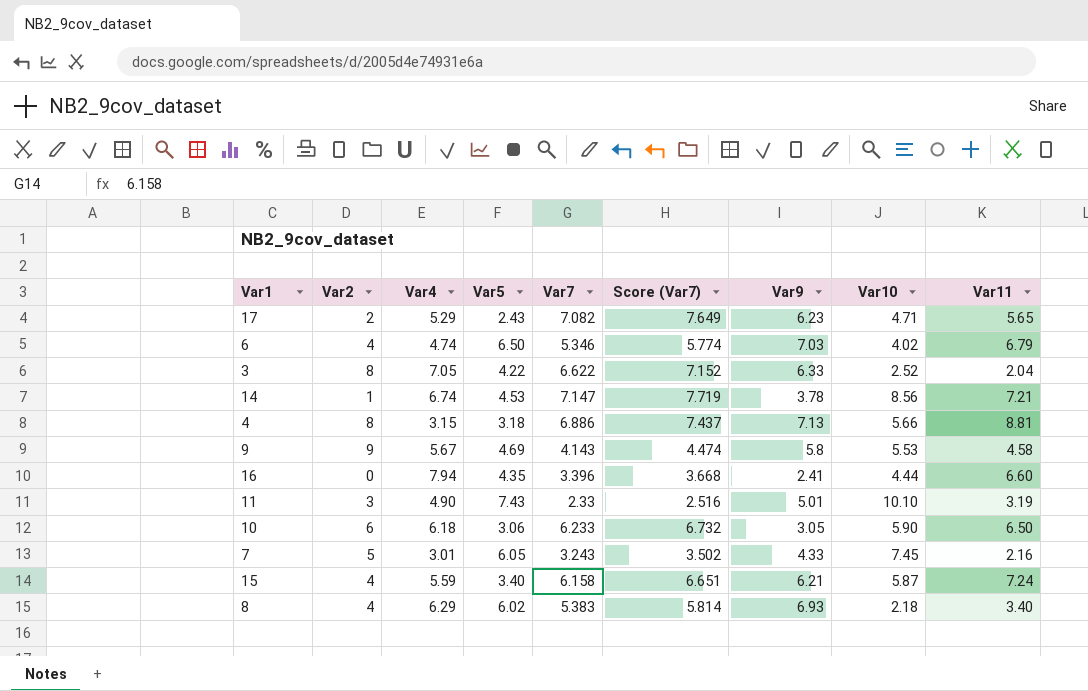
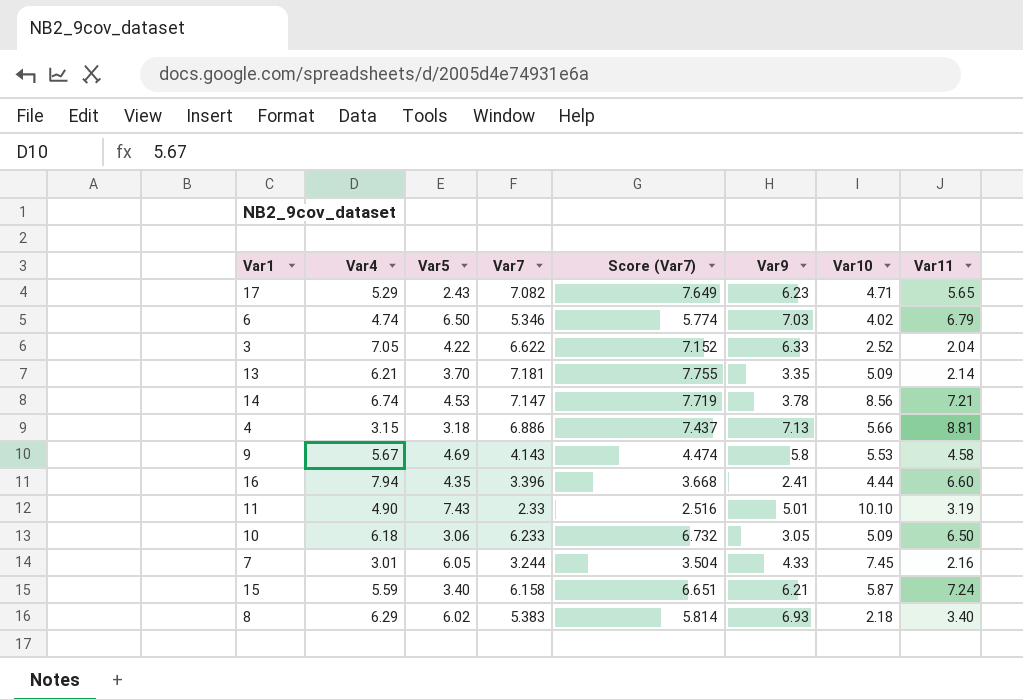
column Var2 | position: 2 -> none
row 13: none -> 6.21 | 3.70 | 7.181 | 7.755 | 3.35 | 5.09 | 2.14
10 | Var10: 5.90 -> 5.09
7 | Var7: 3.243 -> 3.244
7 | Score (Var7): 3.502 -> 3.504

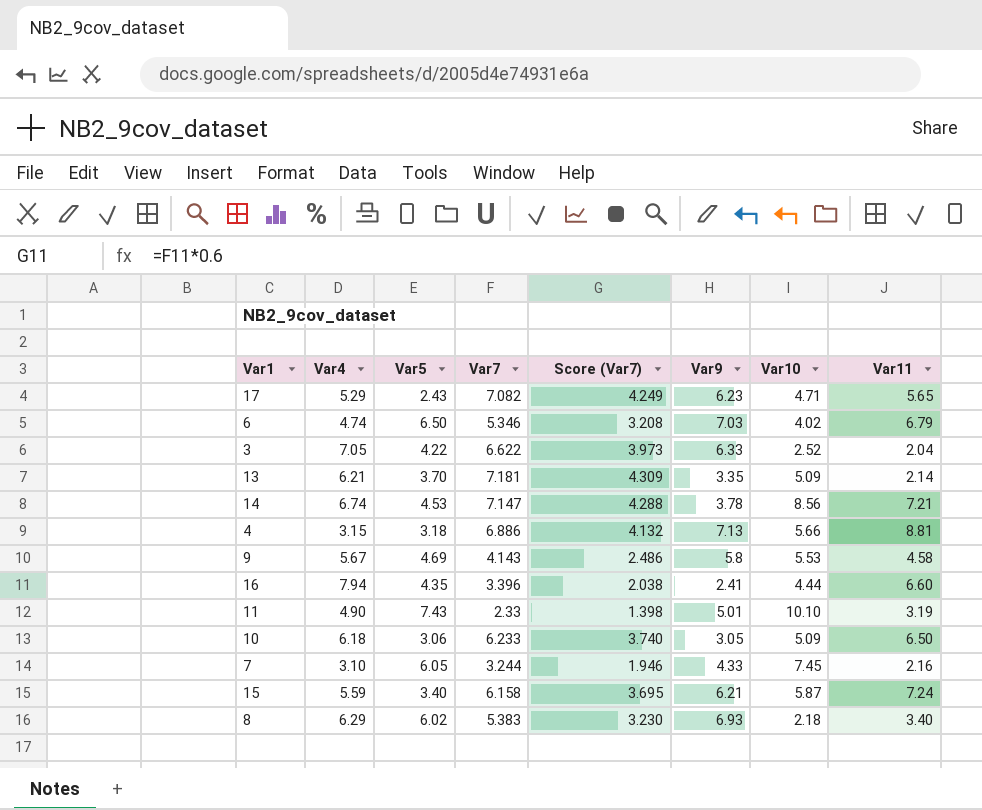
column Score (Var7) | formula: [Var7] * 1.08 -> [Var7] * 0.6
7 | Var4: 3.01 -> 3.10

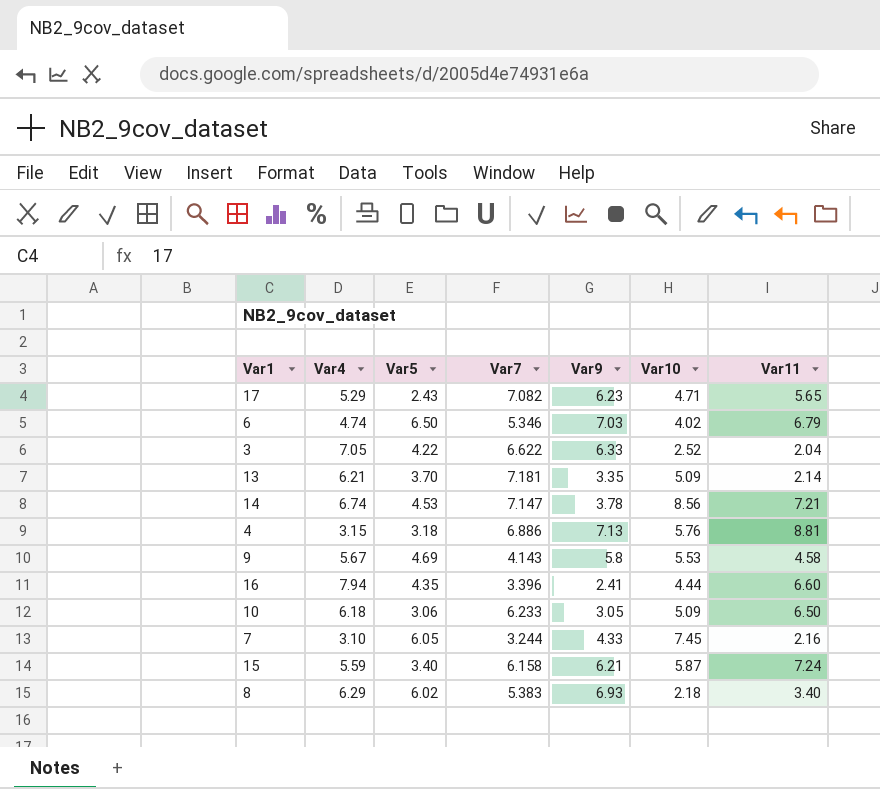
column Score (Var7) | formula: [Var7] * 0.6 -> none
row 11: 4.90 | 7.43 | 2.33 | 1.398 | 5.01 | 10.10 | 3.19 -> none
4 | Var10: 5.66 -> 5.76

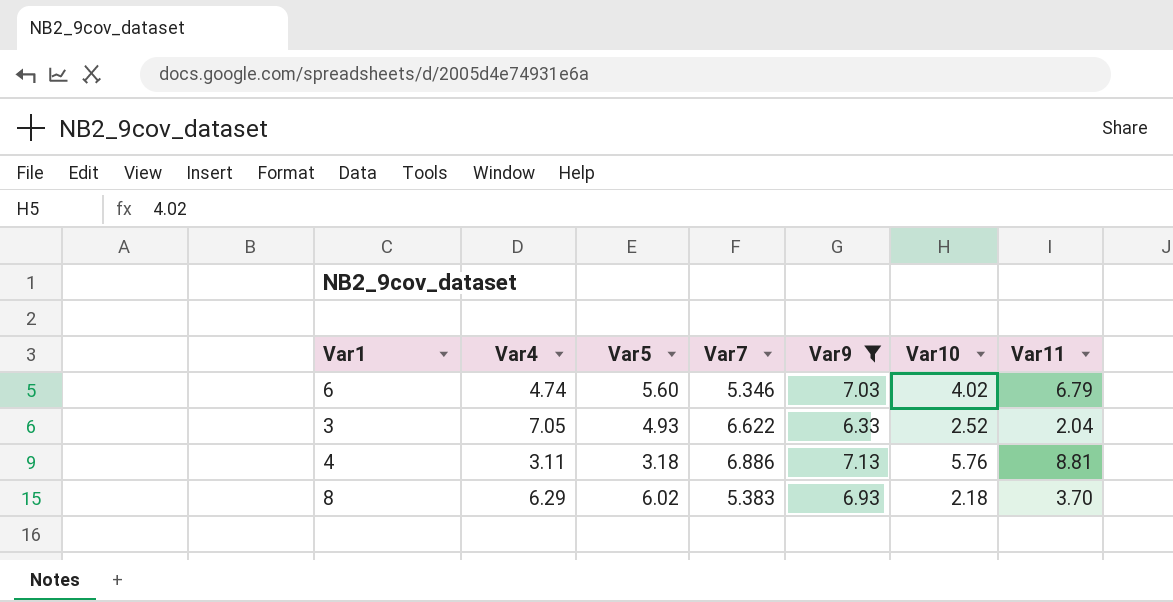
filter: none -> Var9 >= 6.33
6 | Var5: 6.50 -> 5.60
3 | Var5: 4.22 -> 4.93
4 | Var4: 3.15 -> 3.11
8 | Var11: 3.40 -> 3.70

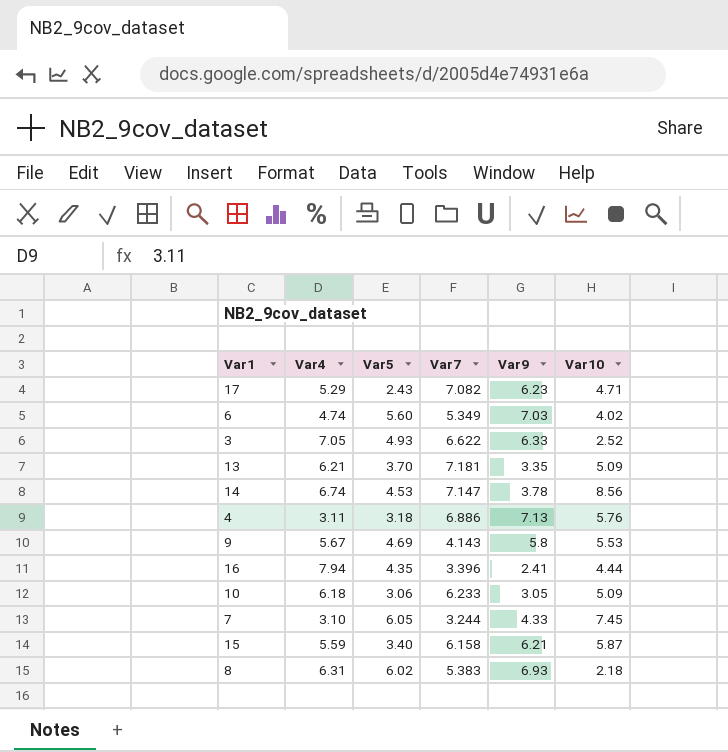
filter: Var9 >= 6.33 -> none
column Var11 | position: 7 -> none
6 | Var7: 5.346 -> 5.349
8 | Var4: 6.29 -> 6.31

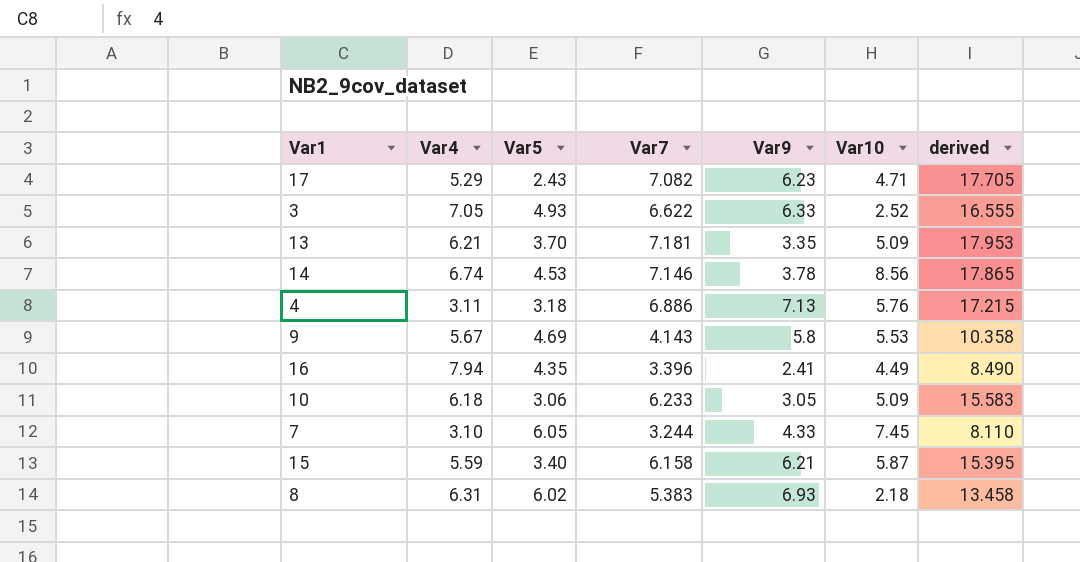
column derived | formula: none -> [Var7] * 2.5
row 6: 4.74 | 5.60 | 5.349 | 7.03 | 4.02 -> none
14 | Var7: 7.147 -> 7.146
16 | Var10: 4.44 -> 4.49

